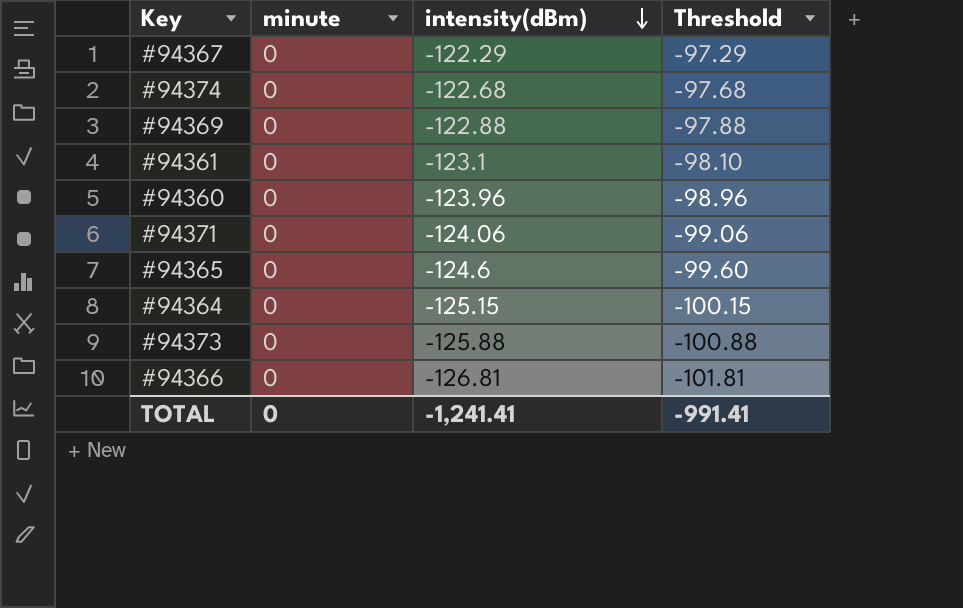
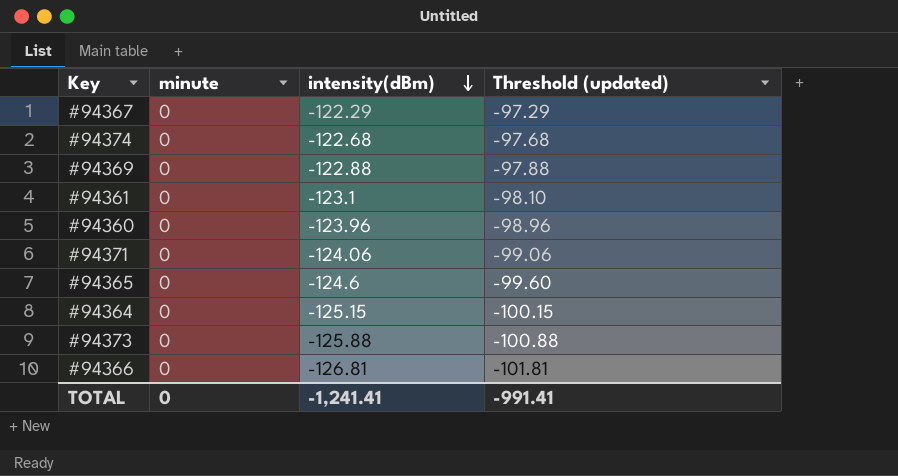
column name: Threshold -> Threshold (updated)

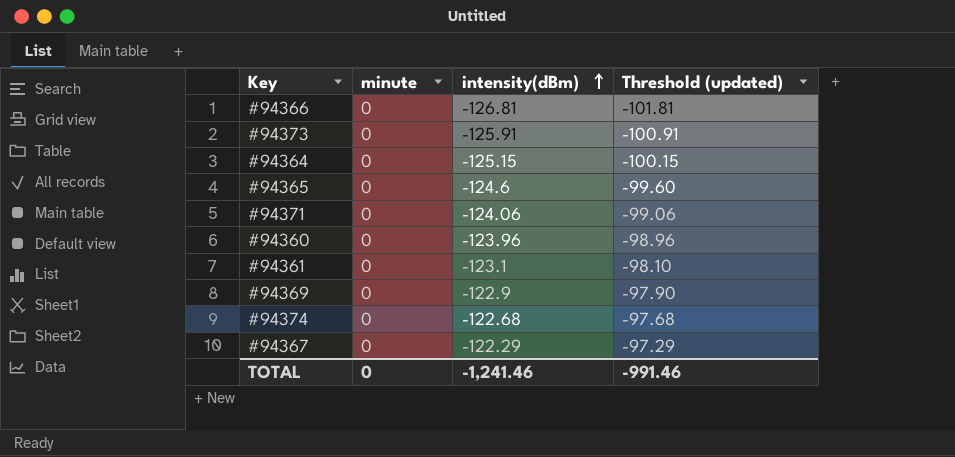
row order: intensity(dBm) descending -> intensity(dBm) ascending
#94373 | intensity(dBm): -125.88 -> -125.91
#94373 | Threshold (updated): -100.88 -> -100.91
#94369 | intensity(dBm): -122.88 -> -122.9
#94369 | Threshold (updated): -97.88 -> -97.90
TOTAL | intensity(dBm): -1,241.41 -> -1,241.46
TOTAL | Threshold (updated): -991.41 -> -991.46

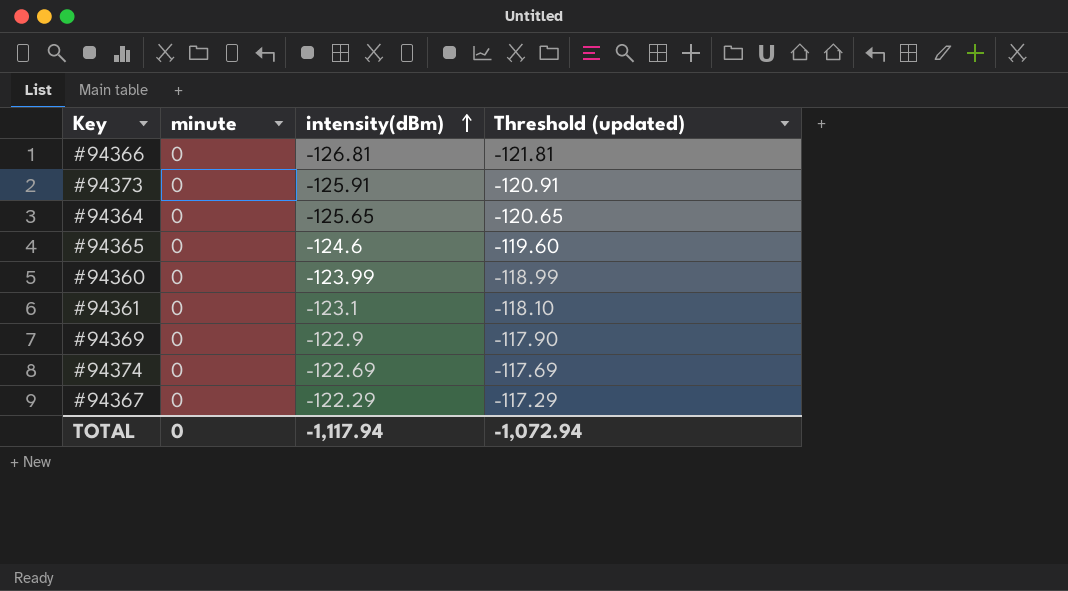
column Threshold (updated) | formula: [intensity(dBm)] + 25 -> [intensity(dBm)] + 5
row #94371: 0 | -124.06 | -99.06 -> none
#94364 | intensity(dBm): -125.15 -> -125.65
#94360 | intensity(dBm): -123.96 -> -123.99
#94374 | intensity(dBm): -122.68 -> -122.69
TOTAL | intensity(dBm): -1,241.46 -> -1,117.94
TOTAL | Threshold (updated): -991.46 -> -1,072.94

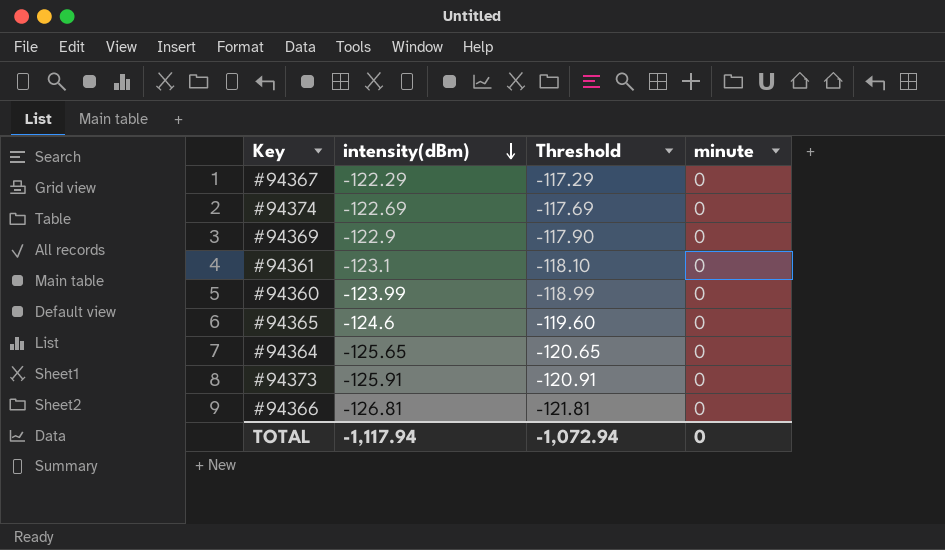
row order: intensity(dBm) ascending -> intensity(dBm) descending
column name: Threshold (updated) -> Threshold
column minute | position: 2 -> 4

